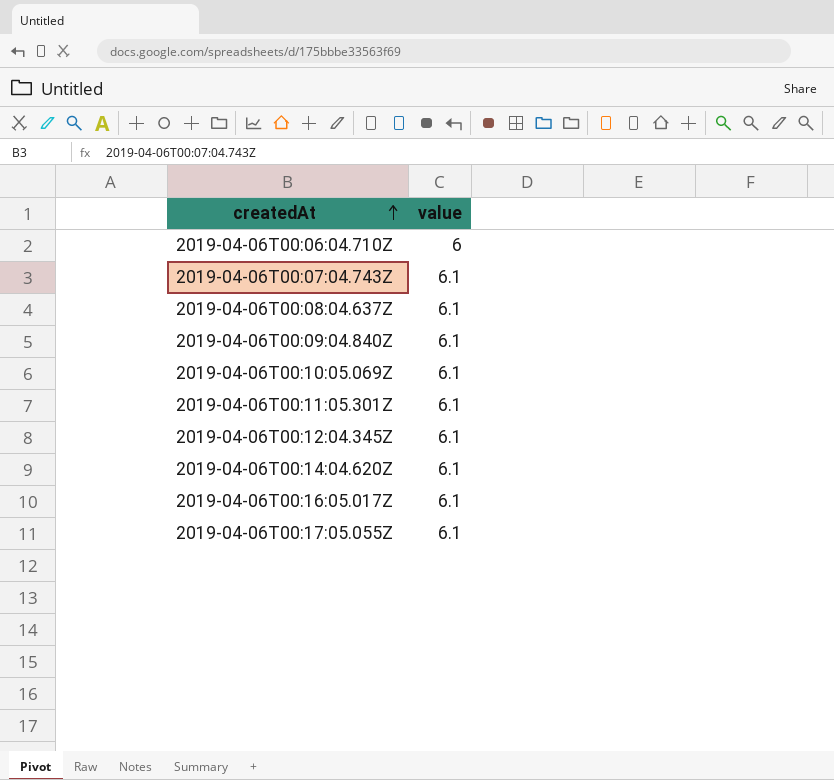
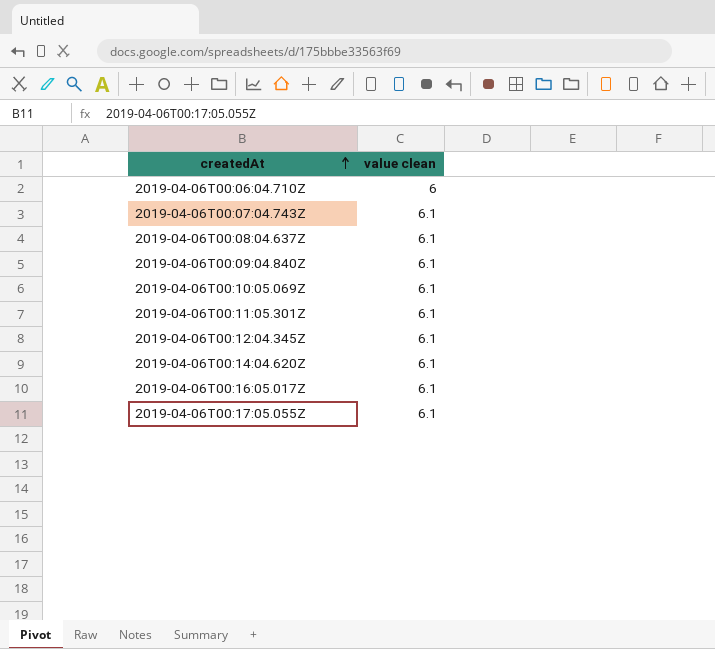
column name: value -> value clean

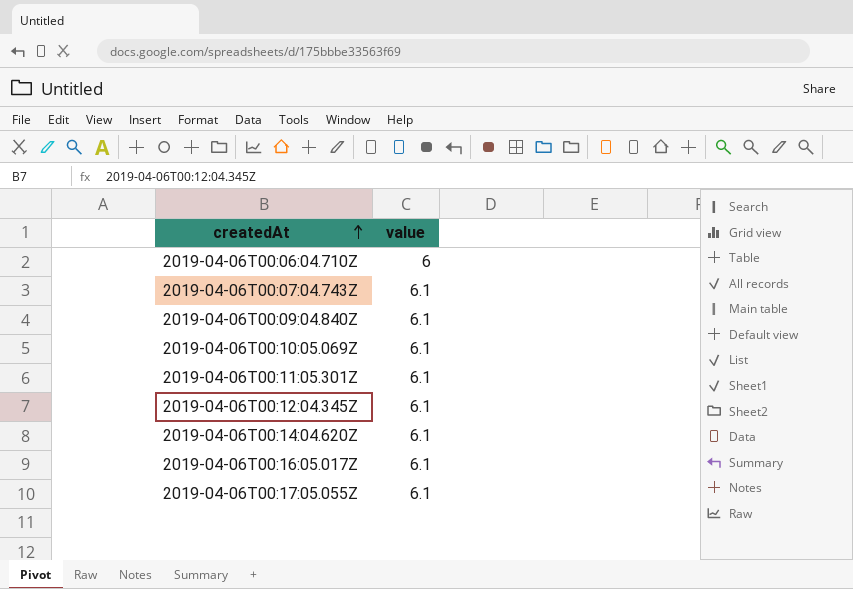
column name: value clean -> value
row 2019-04-06T00:08:04.637Z: 6.1 -> none

